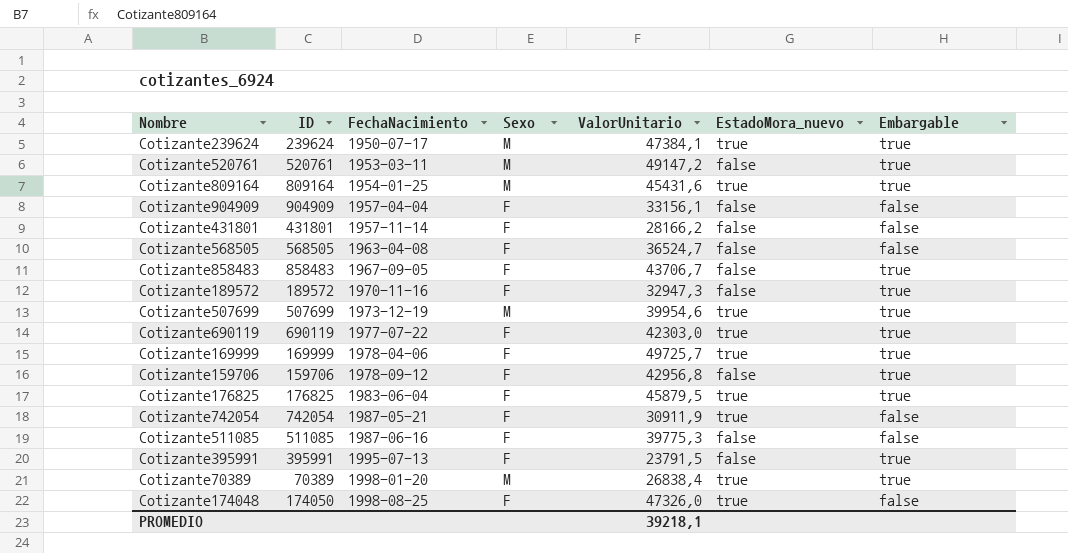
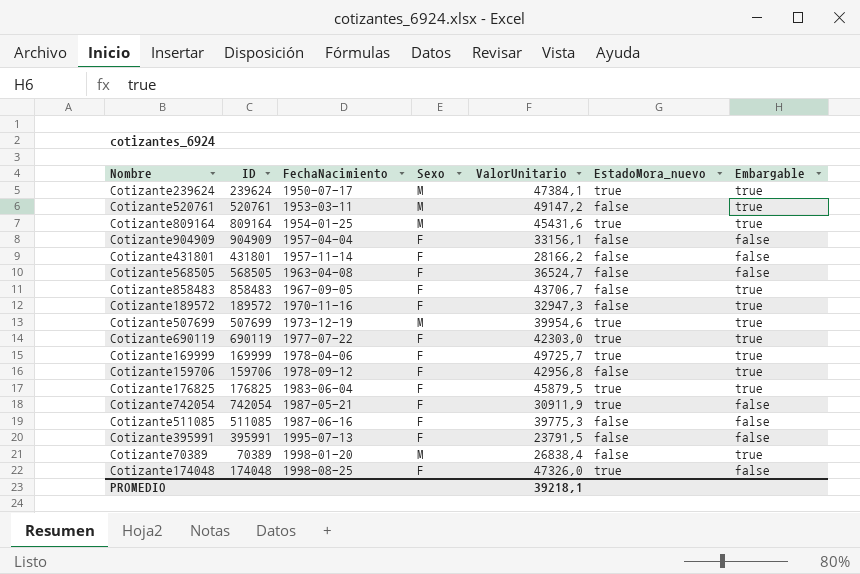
Cotizante395991 | Embargable: true -> false
Cotizante70389 | EstadoMora_nuevo: true -> false
Cotizante174048 | ID: 174050 -> 174048

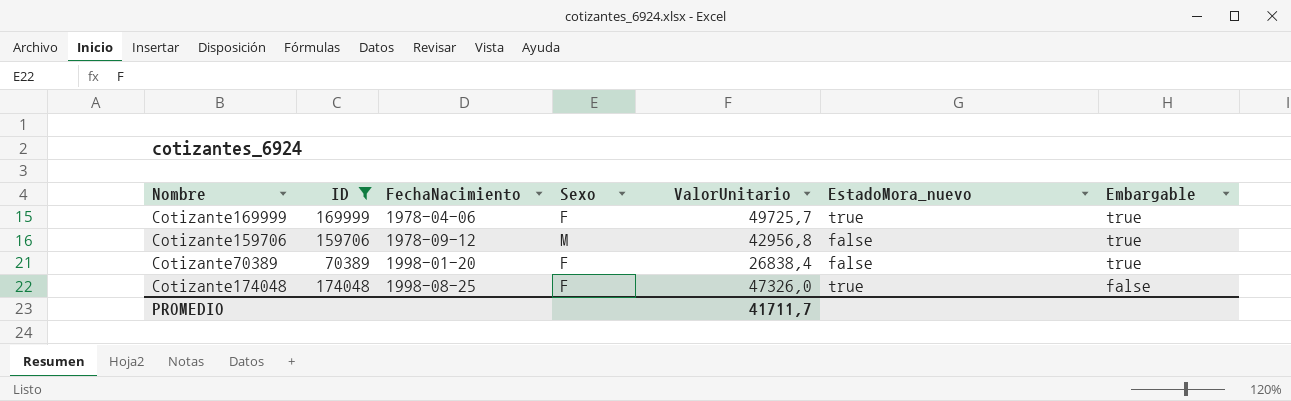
filter: none -> ID <= 174048
Cotizante159706 | Sexo: F -> M
Cotizante70389 | Sexo: M -> F
PROMEDIO | ValorUnitario: 39218,1 -> 41711,7

